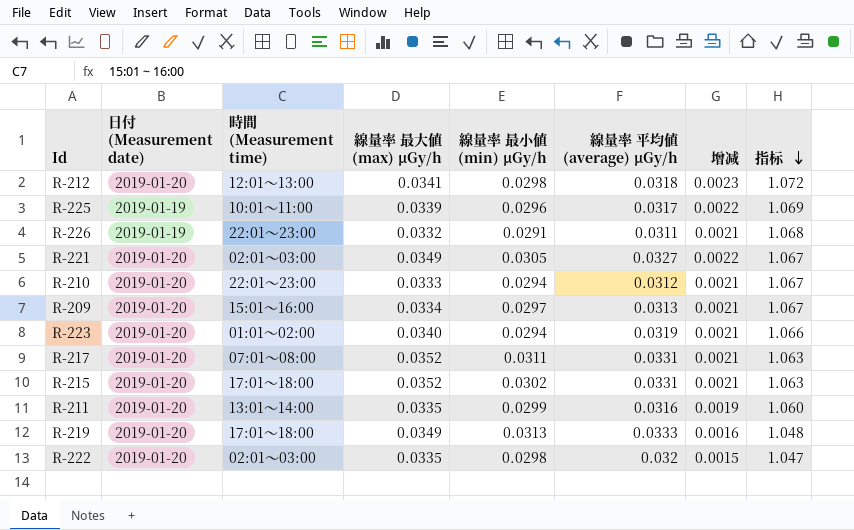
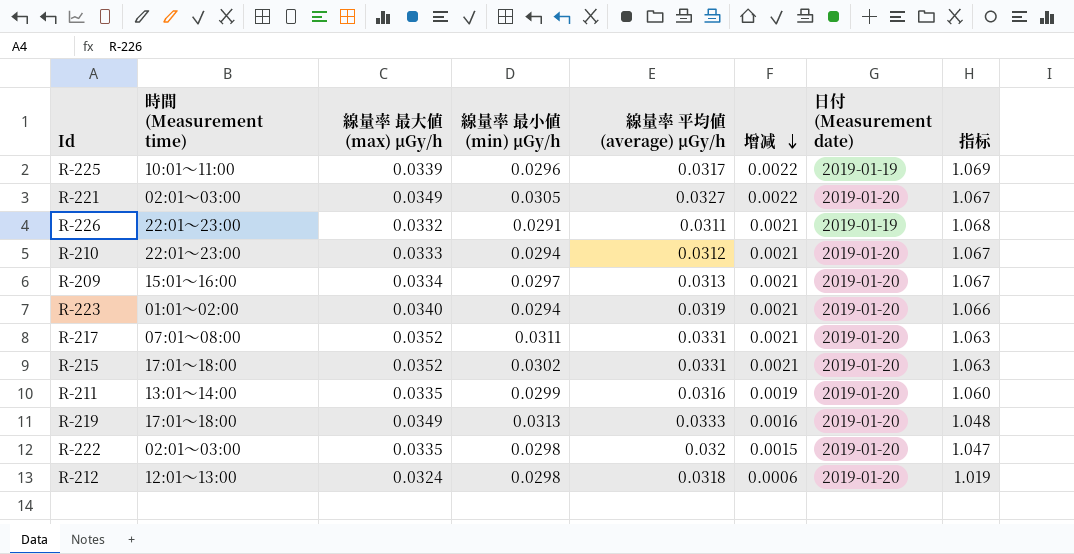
row order: 指标 descending -> 增减 descending
column 日付 (Measurement date) | position: 2 -> 7
R-212 | 線量率 最大値 (max) μGy/h: 0.0341 -> 0.0324
R-212 | 增减: 0.0023 -> 0.0006
R-212 | 指标: 1.072 -> 1.019

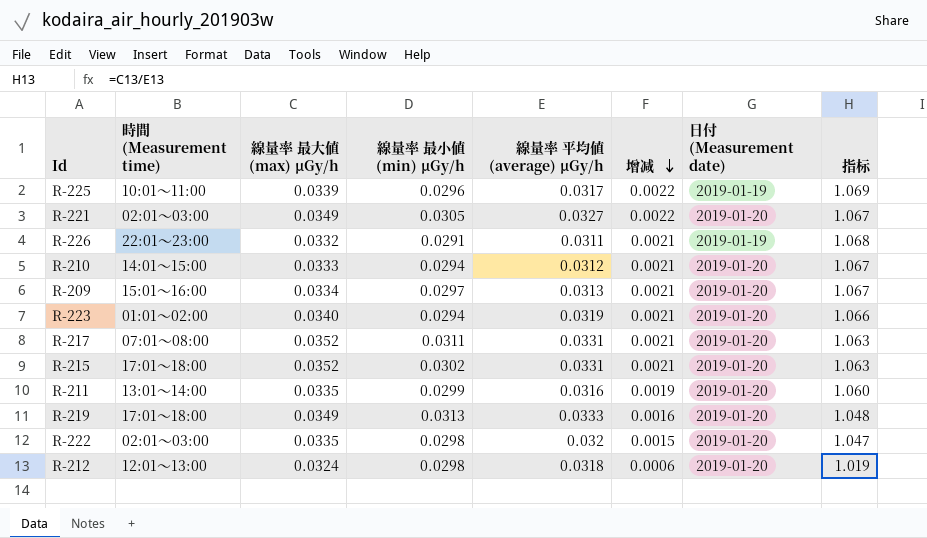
R-210 | 時間 (Measurement time): 22:01～23:00 -> 14:01～15:00

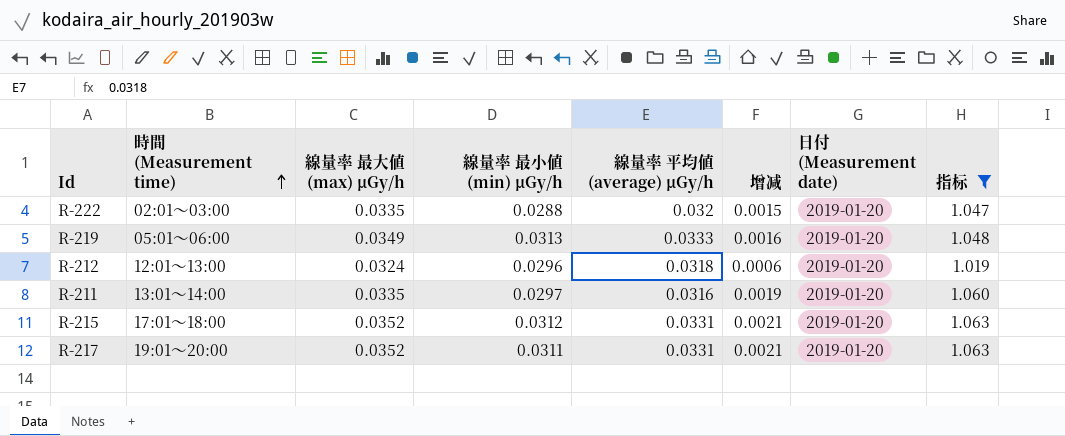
filter: none -> 指标 <= 1.063
row order: 增减 descending -> 時間 (Measurement time) ascending
R-222 | 線量率 最小値 (min) μGy/h: 0.0298 -> 0.0288
R-219 | 時間 (Measurement time): 17:01～18:00 -> 05:01～06:00
R-212 | 線量率 最小値 (min) μGy/h: 0.0298 -> 0.0296
R-211 | 線量率 最小値 (min) μGy/h: 0.0299 -> 0.0297
R-215 | 線量率 最小値 (min) μGy/h: 0.0302 -> 0.0312
R-217 | 時間 (Measurement time): 07:01～08:00 -> 19:01～20:00

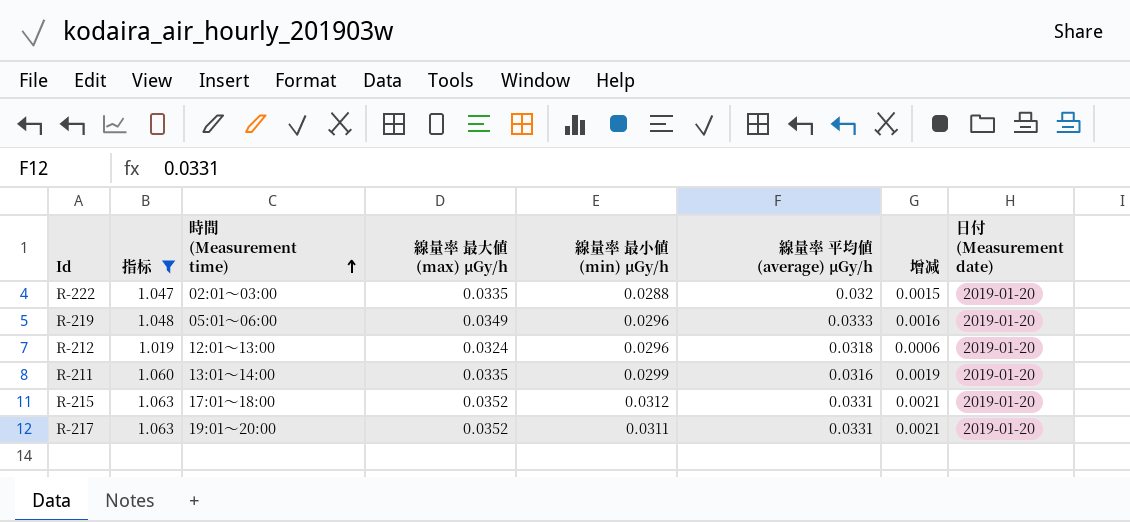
column 指标 | position: 8 -> 2
R-219 | 線量率 最小値 (min) μGy/h: 0.0313 -> 0.0296
R-211 | 線量率 最小値 (min) μGy/h: 0.0297 -> 0.0299

